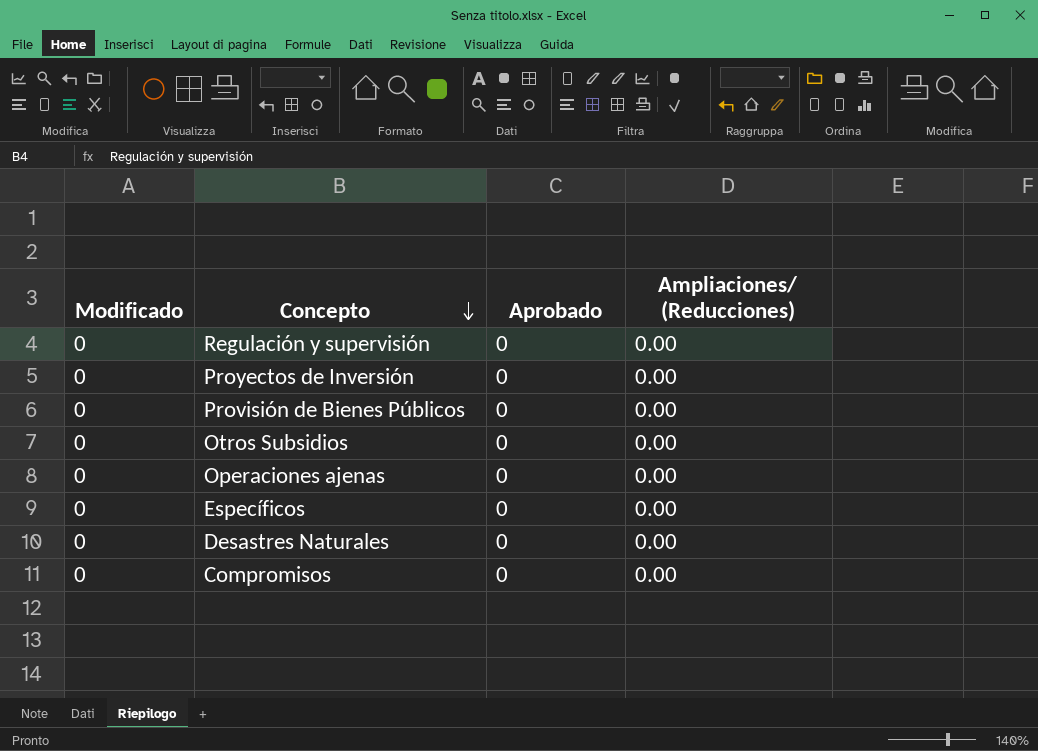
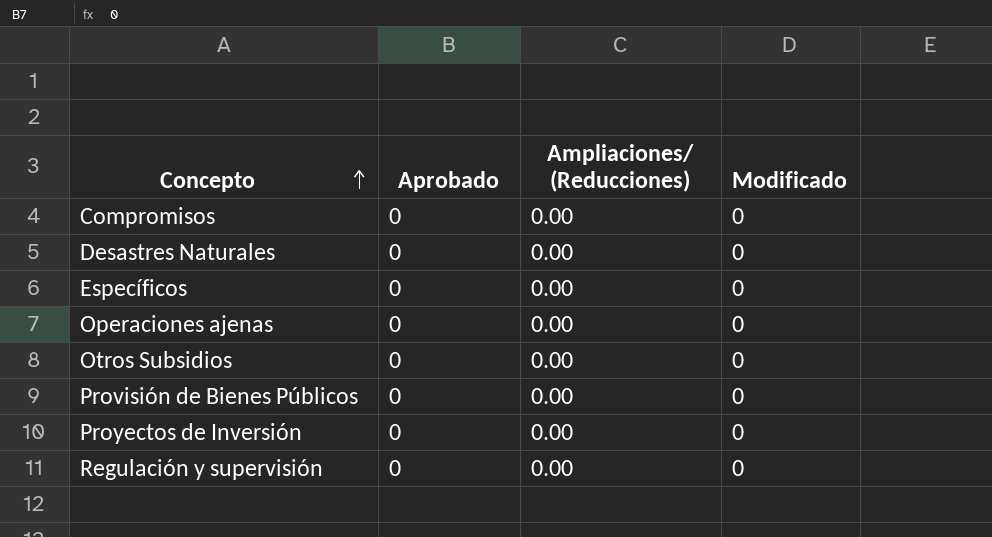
row order: Concepto descending -> Concepto ascending
column Modificado | position: 1 -> 4

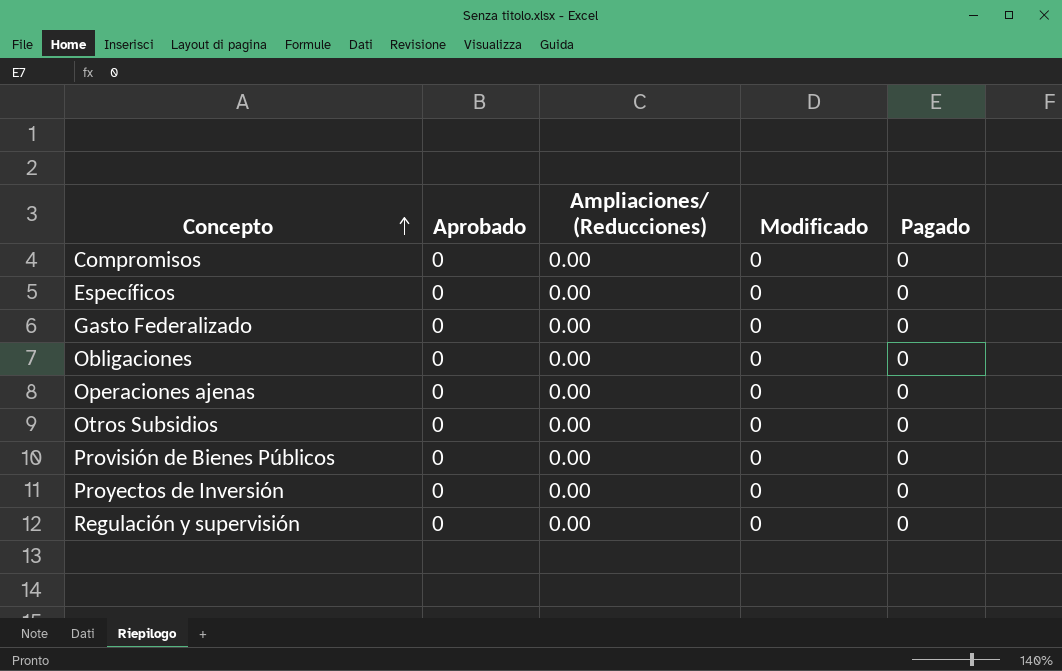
column Pagado | position: none -> 5
row Desastres Naturales: 0 | 0.00 | 0 -> none
row Gasto Federalizado: none -> 0 | 0.00 | 0 | 0
row Obligaciones: none -> 0 | 0.00 | 0 | 0

